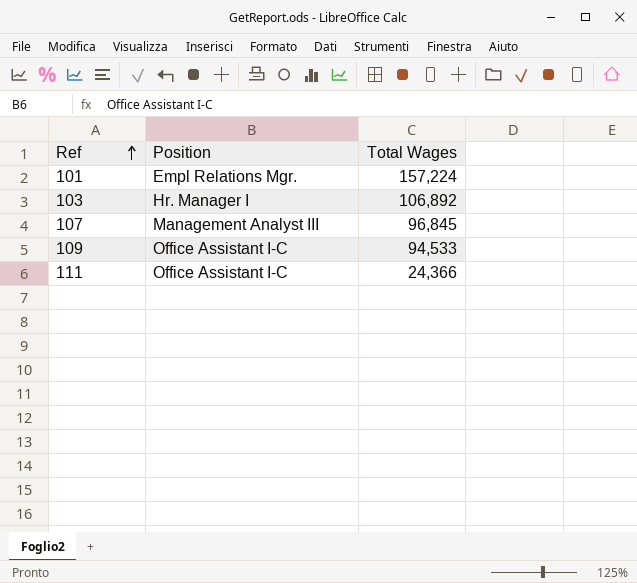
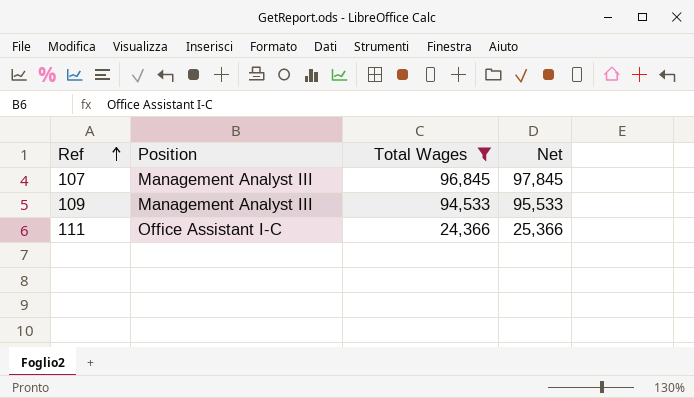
filter: none -> Total Wages <= 96,845
column Net | formula: none -> [Total Wages] + 1000
109 | Position: Office Assistant I-C -> Management Analyst III

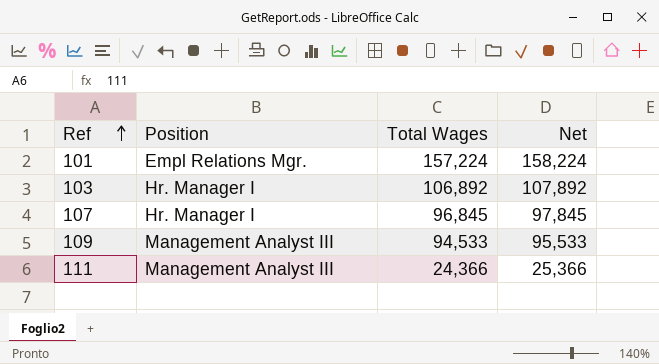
filter: Total Wages <= 96,845 -> none
107 | Position: Management Analyst III -> Hr. Manager I
111 | Position: Office Assistant I-C -> Management Analyst III

